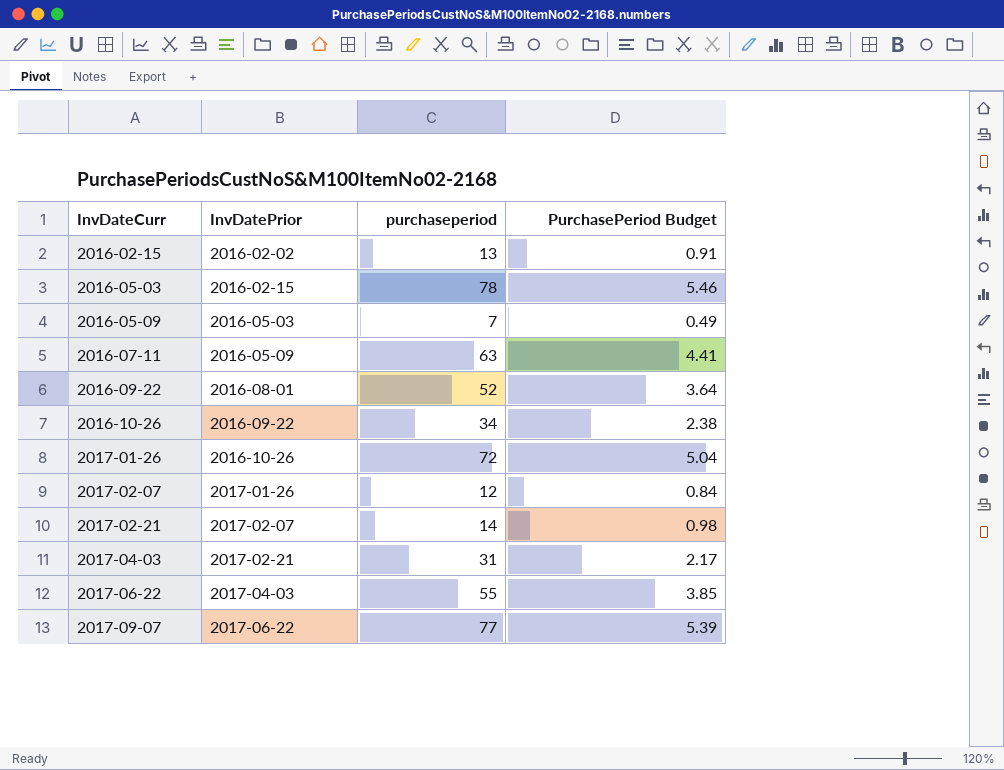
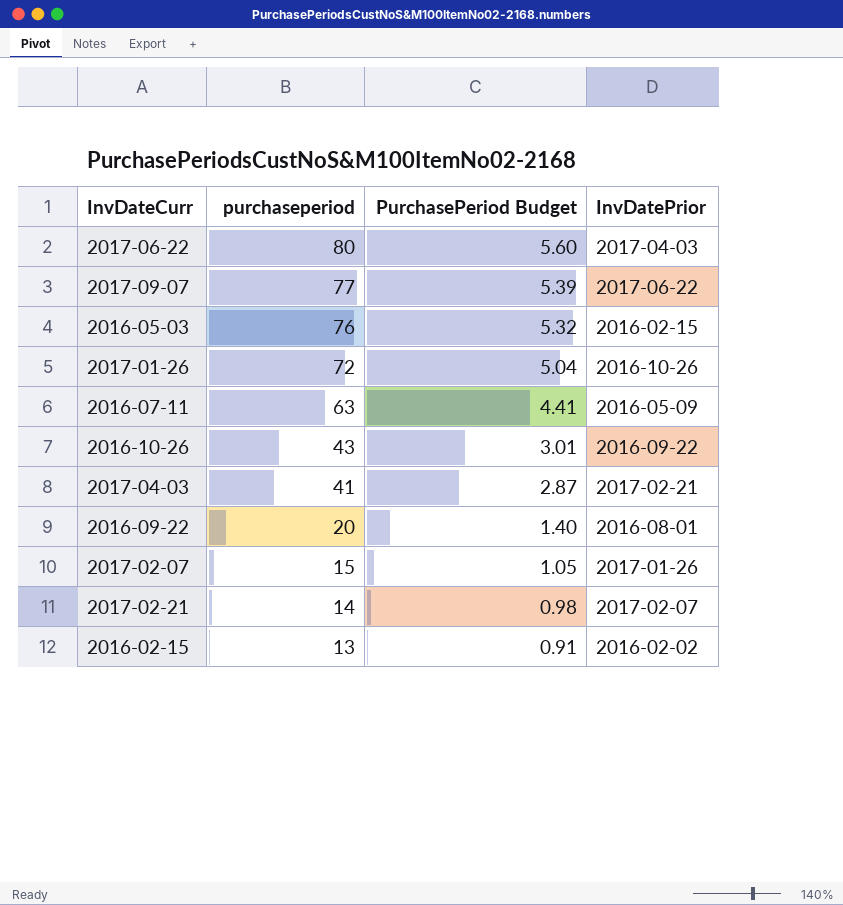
row order: InvDateCurr ascending -> purchaseperiod descending
column InvDatePrior | position: 2 -> 4
row 2016-05-09: 2016-05-03 | 7 | 0.49 -> none
2017-06-22 | purchaseperiod: 55 -> 80
2017-06-22 | PurchasePeriod Budget: 3.85 -> 5.60
2016-05-03 | purchaseperiod: 78 -> 76
2016-05-03 | PurchasePeriod Budget: 5.46 -> 5.32
2016-10-26 | purchaseperiod: 34 -> 43
2016-10-26 | PurchasePeriod Budget: 2.38 -> 3.01
2017-04-03 | purchaseperiod: 31 -> 41
2017-04-03 | PurchasePeriod Budget: 2.17 -> 2.87
2016-09-22 | purchaseperiod: 52 -> 20
2016-09-22 | PurchasePeriod Budget: 3.64 -> 1.40
2017-02-07 | purchaseperiod: 12 -> 15
2017-02-07 | PurchasePeriod Budget: 0.84 -> 1.05

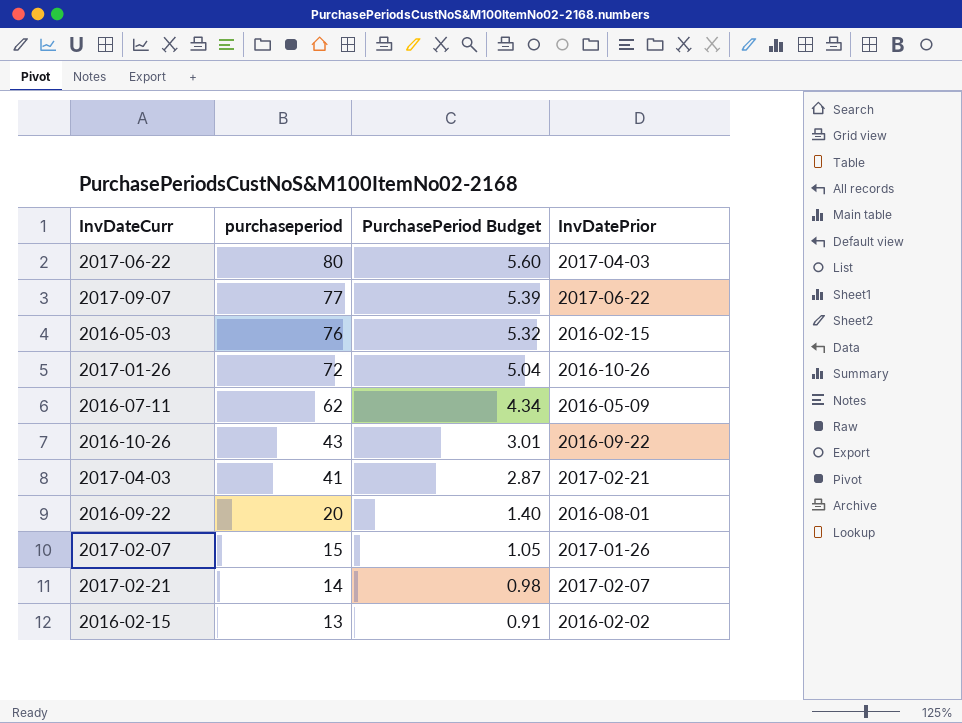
2016-07-11 | purchaseperiod: 63 -> 62
2016-07-11 | PurchasePeriod Budget: 4.41 -> 4.34

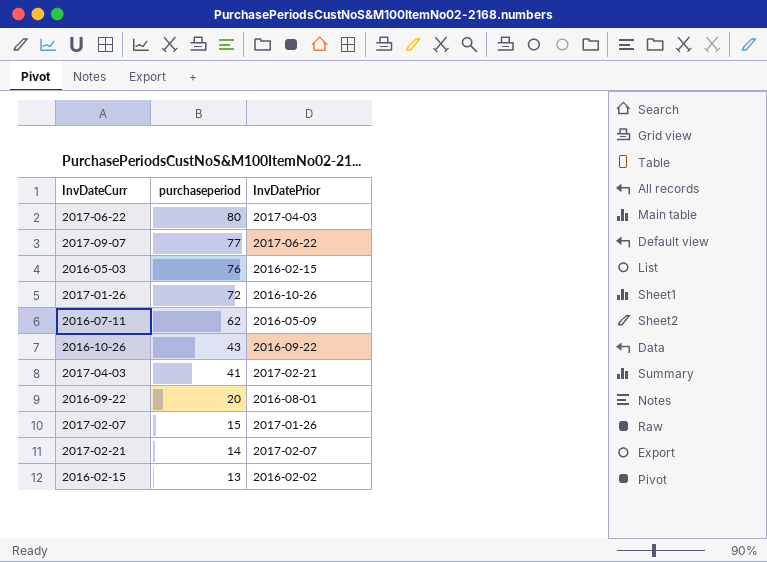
column PurchasePeriod Budget | formula: [purchaseperiod] * 0.07 -> none

